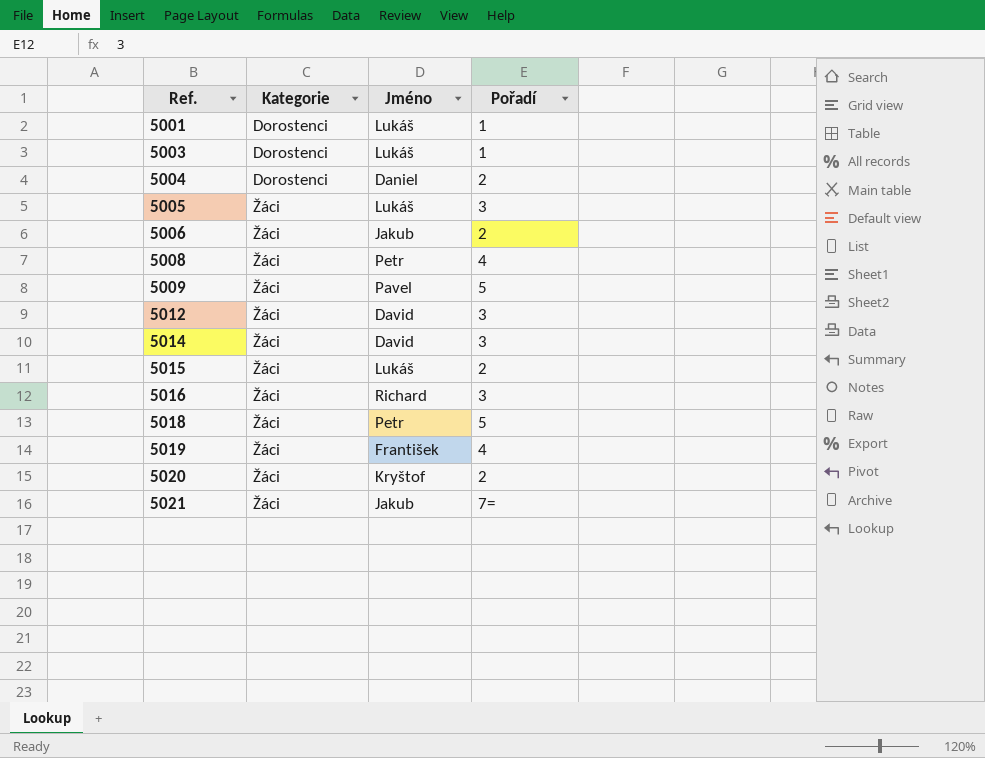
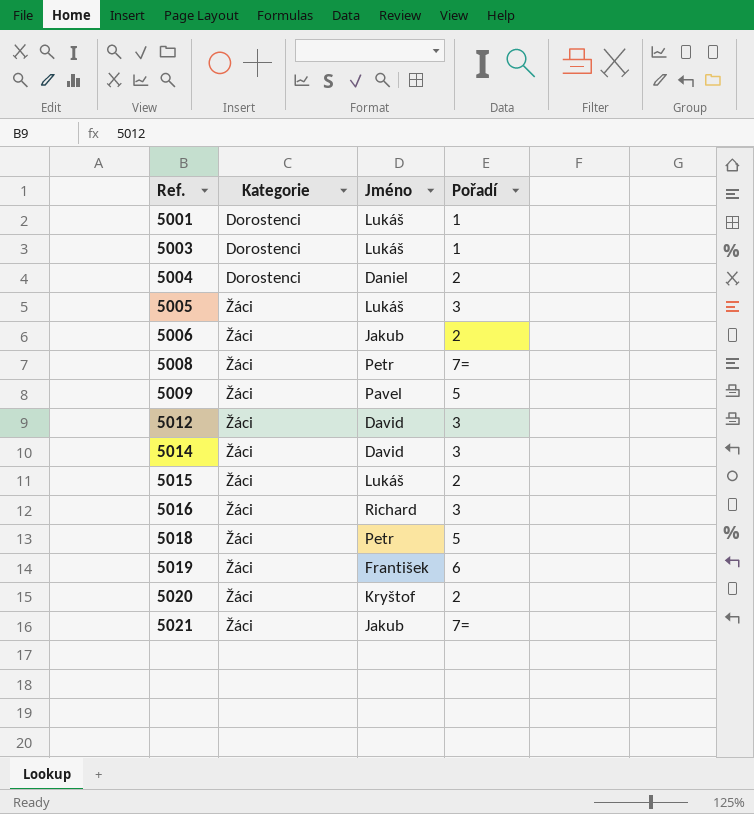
5008 | Pořadí: 4 -> 7=
5019 | Pořadí: 4 -> 6

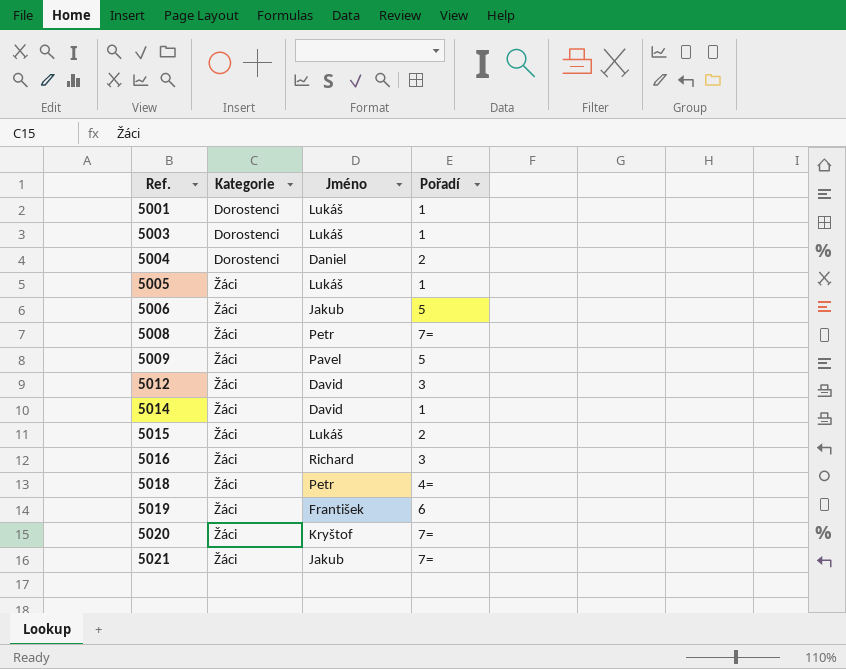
5005 | Pořadí: 3 -> 1
5006 | Pořadí: 2 -> 5
5014 | Pořadí: 3 -> 1
5018 | Pořadí: 5 -> 4=
5020 | Pořadí: 2 -> 7=

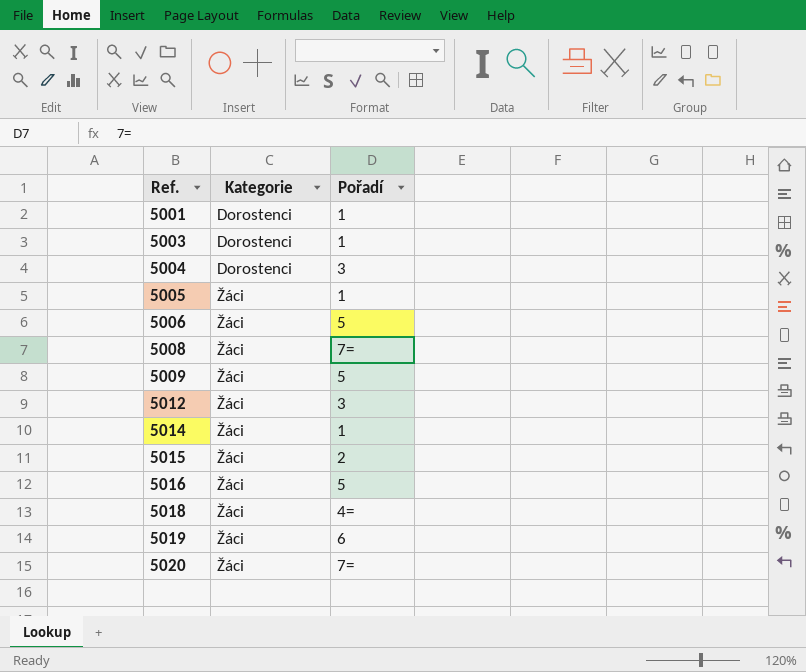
column Jméno | position: 3 -> none
row 5021: Žáci | Jakub | 7= -> none
5004 | Pořadí: 2 -> 3
5016 | Pořadí: 3 -> 5

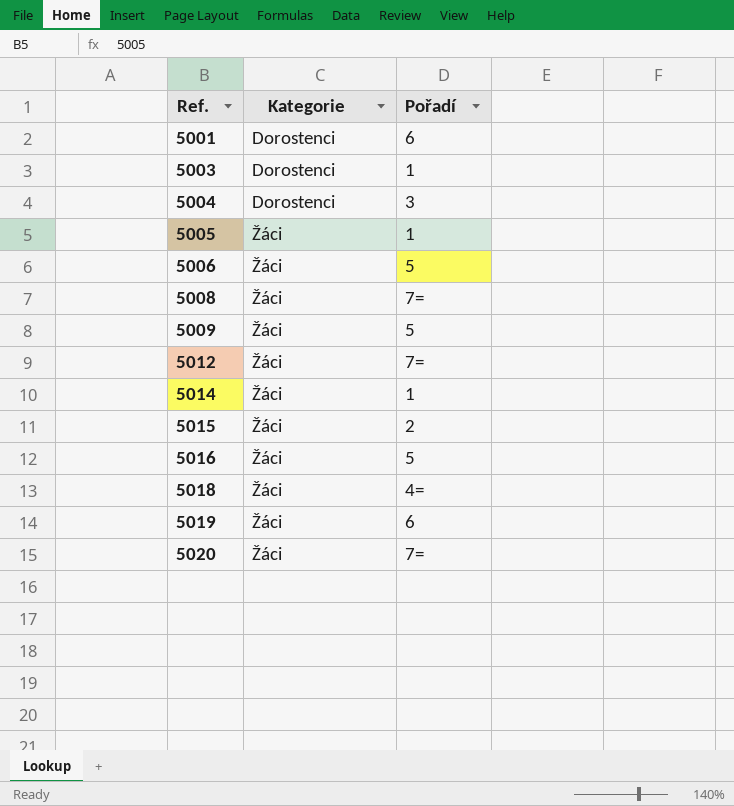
5001 | Pořadí: 1 -> 6
5012 | Pořadí: 3 -> 7=

